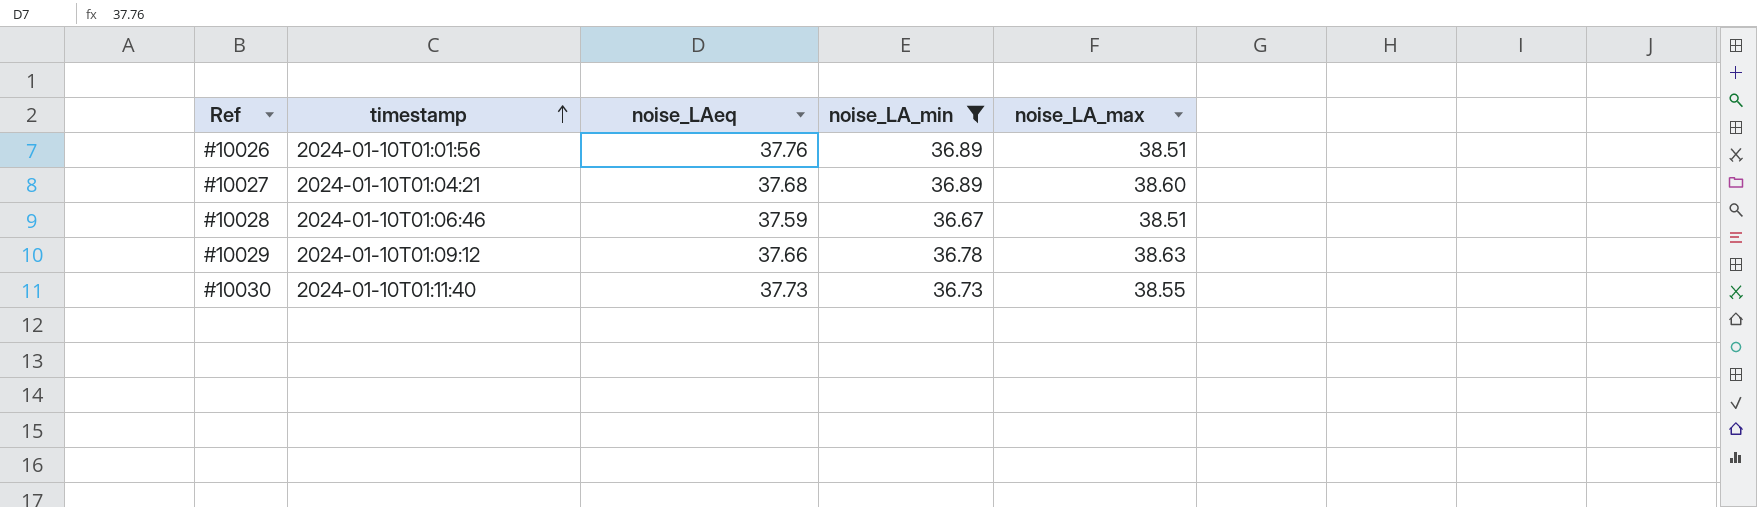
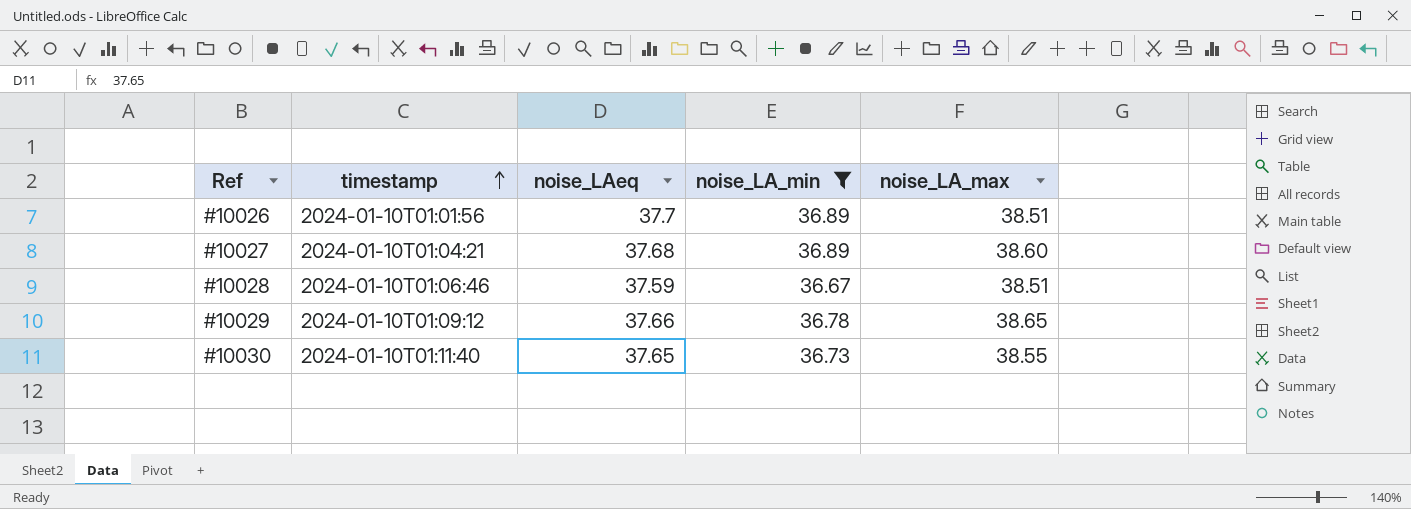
#10026 | noise_LAeq: 37.76 -> 37.7
#10029 | noise_LA_max: 38.63 -> 38.65
#10030 | noise_LAeq: 37.73 -> 37.65

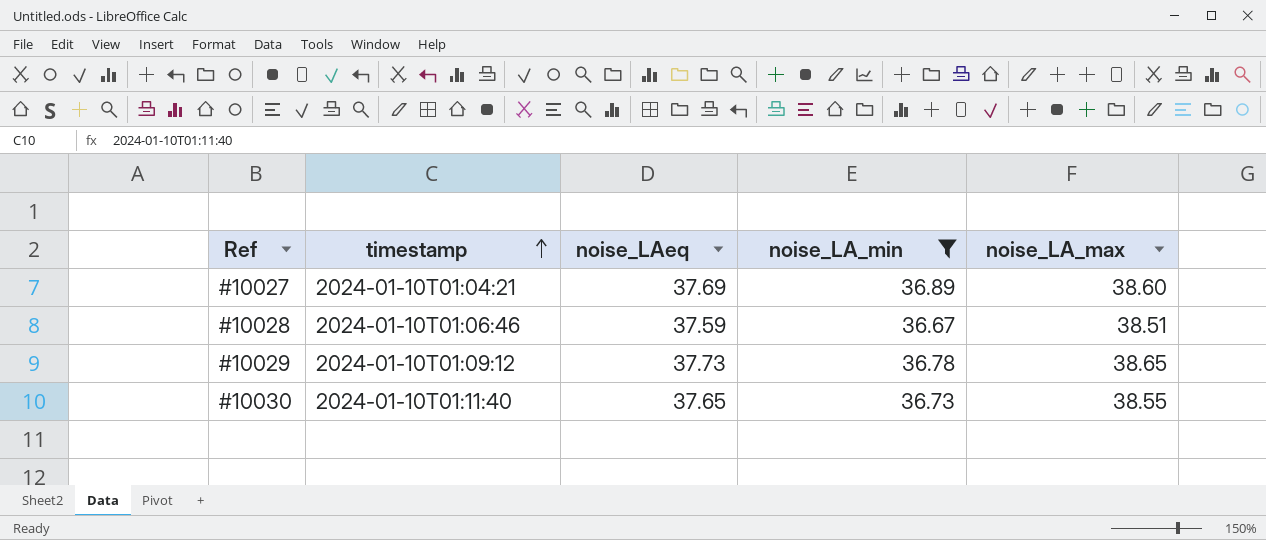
row #10026: 2024-01-10T01:01:56 | 37.7 | 36.89 | 38.51 -> none
#10027 | noise_LAeq: 37.68 -> 37.69
#10029 | noise_LAeq: 37.66 -> 37.73

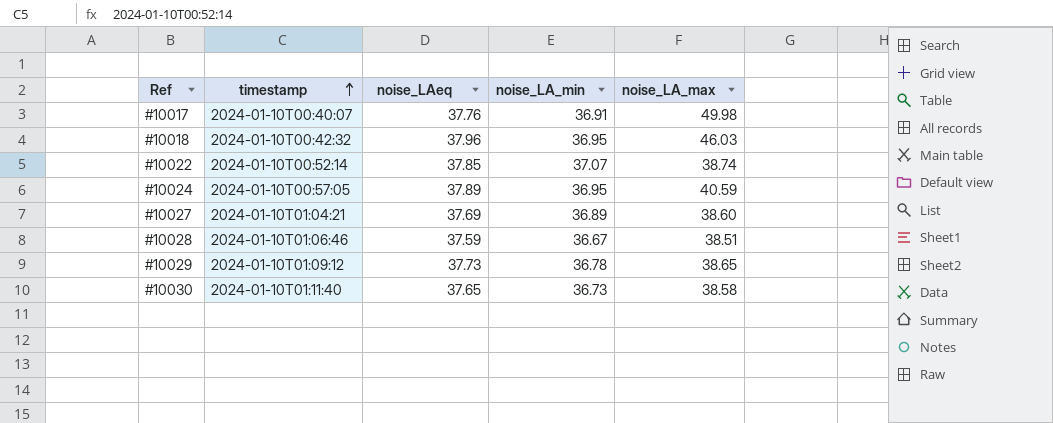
filter: noise_LA_min <= 36.89 -> none
#10030 | noise_LA_max: 38.55 -> 38.58

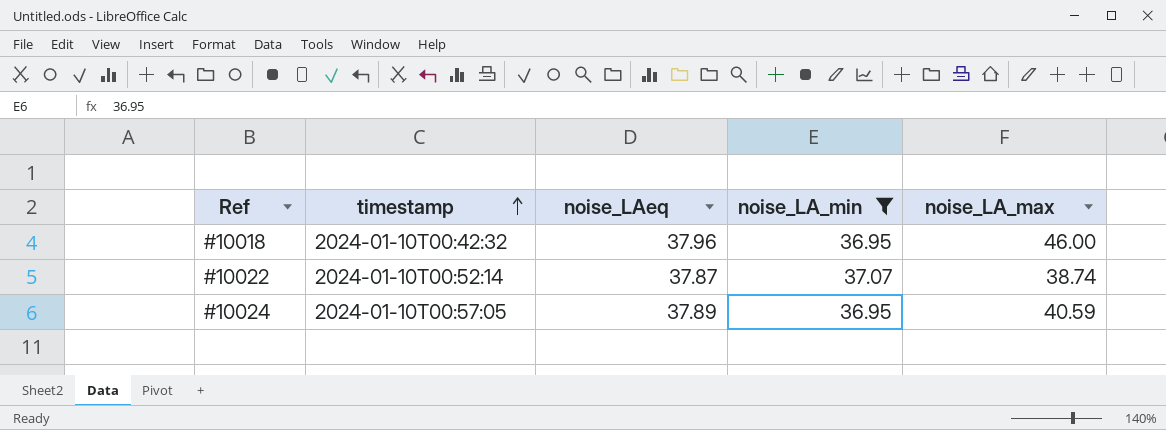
filter: none -> noise_LA_min >= 36.95
#10018 | noise_LA_max: 46.03 -> 46.00
#10022 | noise_LAeq: 37.85 -> 37.87

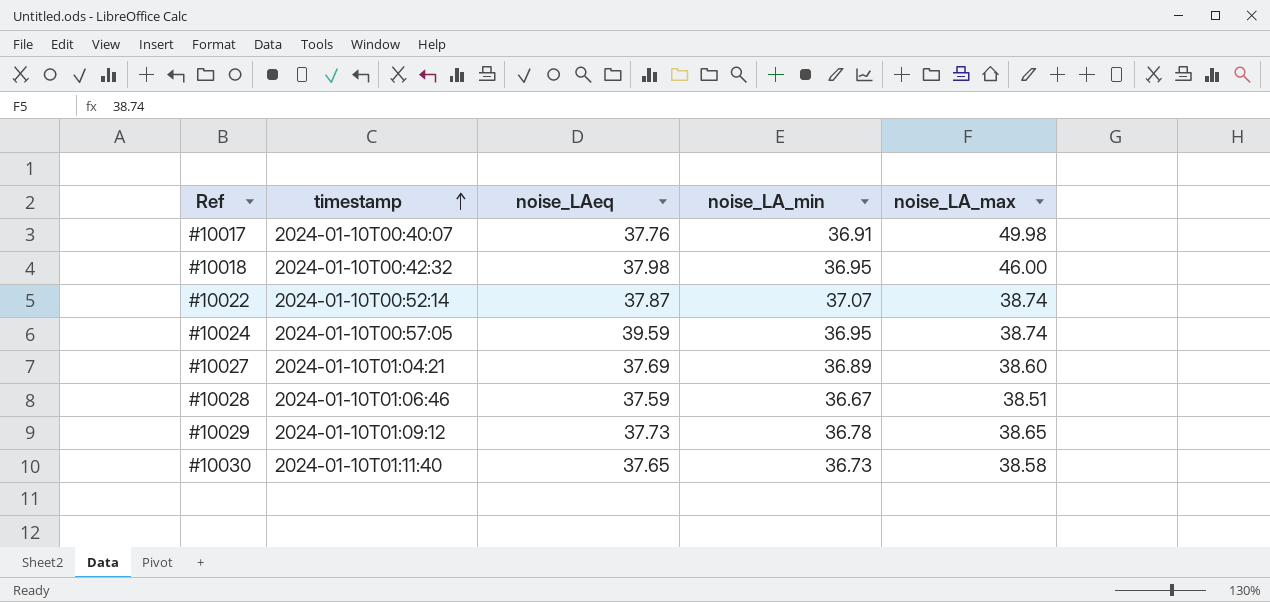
filter: noise_LA_min >= 36.95 -> none
#10018 | noise_LAeq: 37.96 -> 37.98
#10024 | noise_LAeq: 37.89 -> 39.59
#10024 | noise_LA_max: 40.59 -> 38.74

